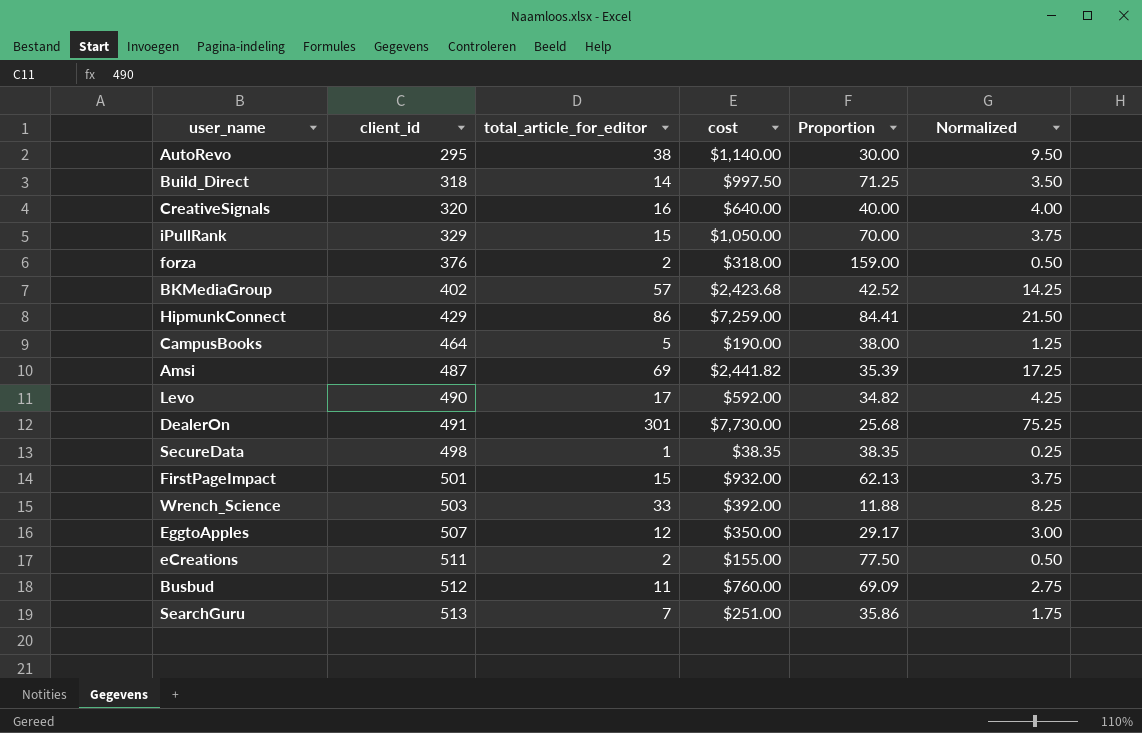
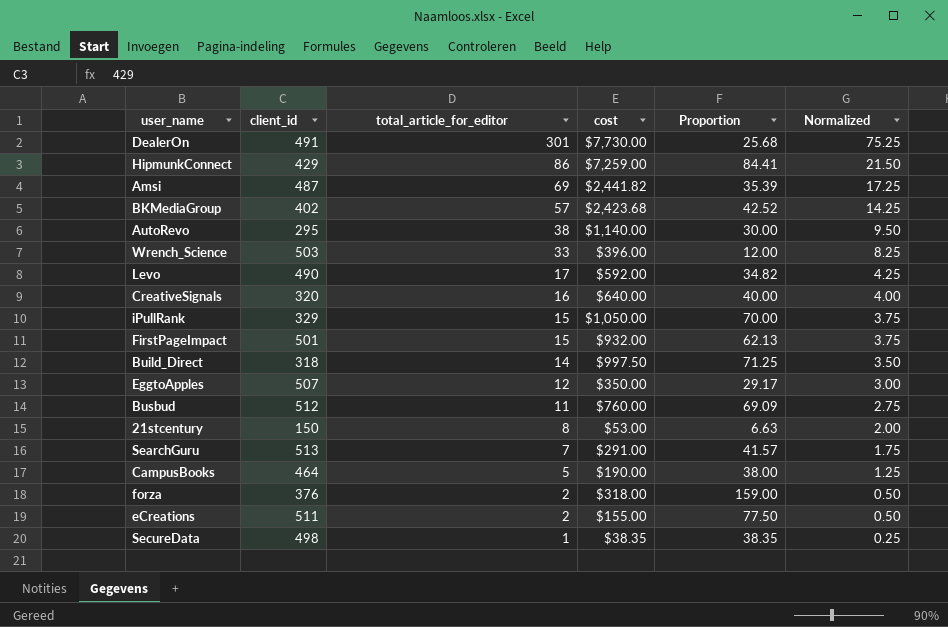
row order: client_id ascending -> total_article_for_editor descending
Wrench_Science | cost: $392.00 -> $396.00
Wrench_Science | Proportion: 11.88 -> 12.00
row 21stcentury: none -> 150 | 8 | $53.00 | 6.63 | 2.00
SearchGuru | cost: $251.00 -> $291.00
SearchGuru | Proportion: 35.86 -> 41.57

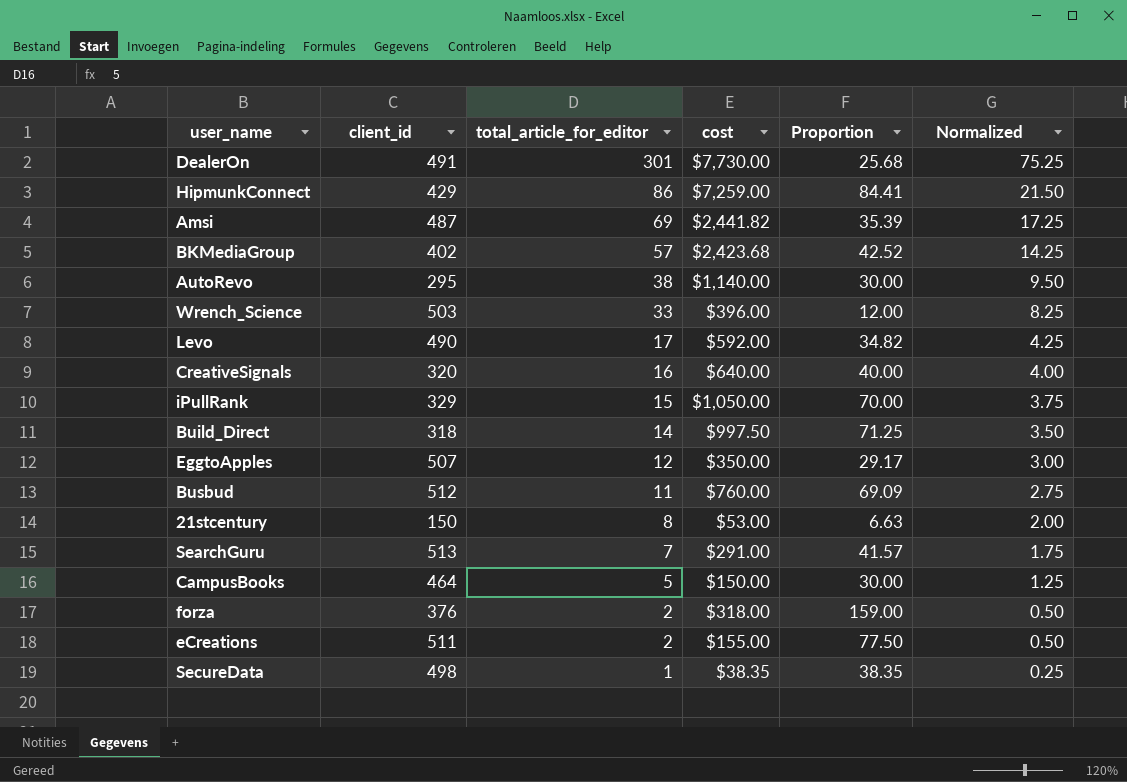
row FirstPageImpact: 501 | 15 | $932.00 | 62.13 | 3.75 -> none
CampusBooks | cost: $190.00 -> $150.00
CampusBooks | Proportion: 38.00 -> 30.00

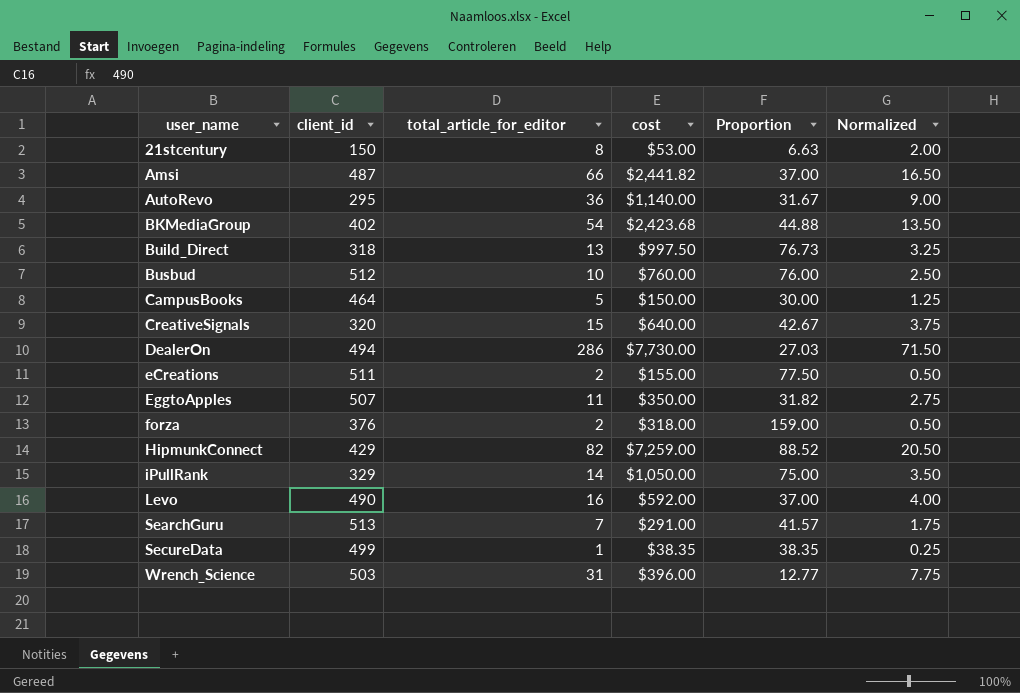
row order: total_article_for_editor descending -> user_name ascending
Amsi | total_article_for_editor: 69 -> 66
Amsi | Proportion: 35.39 -> 37.00
Amsi | Normalized: 17.25 -> 16.50
AutoRevo | total_article_for_editor: 38 -> 36
AutoRevo | Proportion: 30.00 -> 31.67
AutoRevo | Normalized: 9.50 -> 9.00
BKMediaGroup | total_article_for_editor: 57 -> 54
BKMediaGroup | Proportion: 42.52 -> 44.88
BKMediaGroup | Normalized: 14.25 -> 13.50
Build_Direct | total_article_for_editor: 14 -> 13
Build_Direct | Proportion: 71.25 -> 76.73
Build_Direct | Normalized: 3.50 -> 3.25
Busbud | total_article_for_editor: 11 -> 10
Busbud | Proportion: 69.09 -> 76.00
Busbud | Normalized: 2.75 -> 2.50
CreativeSignals | total_article_for_editor: 16 -> 15
CreativeSignals | Proportion: 40.00 -> 42.67
CreativeSignals | Normalized: 4.00 -> 3.75
DealerOn | client_id: 491 -> 494
DealerOn | total_article_for_editor: 301 -> 286
DealerOn | Proportion: 25.68 -> 27.03
DealerOn | Normalized: 75.25 -> 71.50
EggtoApples | total_article_for_editor: 12 -> 11
EggtoApples | Proportion: 29.17 -> 31.82
EggtoApples | Normalized: 3.00 -> 2.75
HipmunkConnect | total_article_for_editor: 86 -> 82
HipmunkConnect | Proportion: 84.41 -> 88.52
HipmunkConnect | Normalized: 21.50 -> 20.50
iPullRank | total_article_for_editor: 15 -> 14
iPullRank | Proportion: 70.00 -> 75.00
iPullRank | Normalized: 3.75 -> 3.50
Levo | total_article_for_editor: 17 -> 16
Levo | Proportion: 34.82 -> 37.00
Levo | Normalized: 4.25 -> 4.00
SecureData | client_id: 498 -> 499
Wrench_Science | total_article_for_editor: 33 -> 31
Wrench_Science | Proportion: 12.00 -> 12.77
Wrench_Science | Normalized: 8.25 -> 7.75

